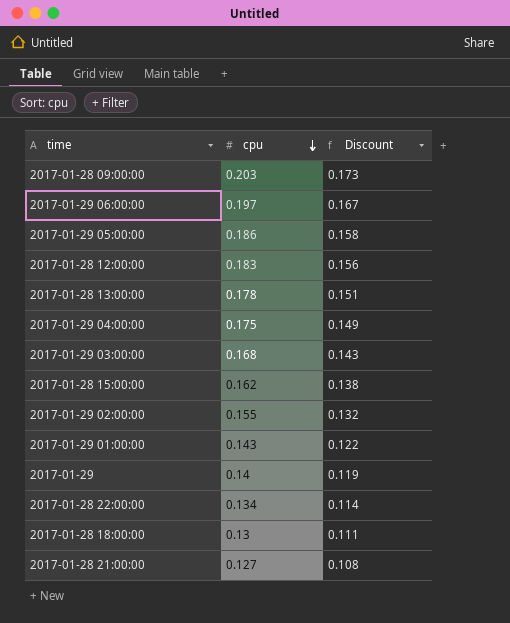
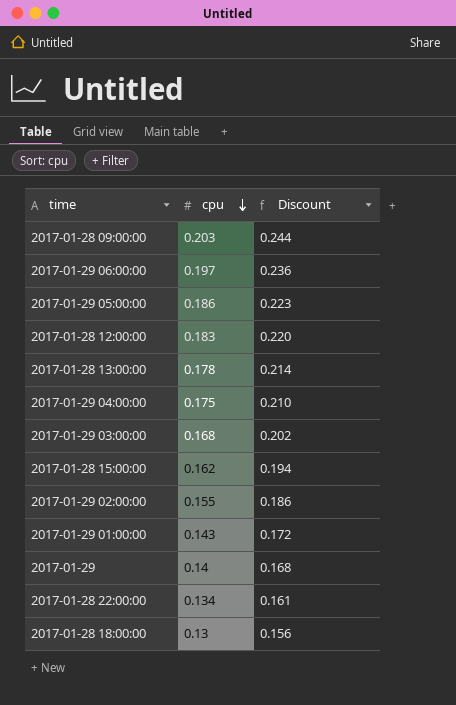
column Discount | formula: [cpu] * 0.85 -> [cpu] * 1.2
row 2017-01-28 21:00:00: 0.127 | 0.108 -> none

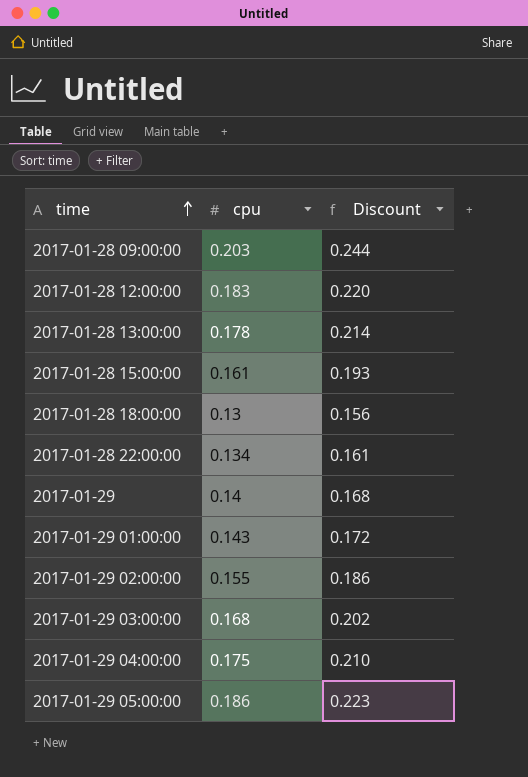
row order: cpu descending -> time ascending
row 2017-01-29 06:00:00: 0.197 | 0.236 -> none
2017-01-28 15:00:00 | cpu: 0.162 -> 0.161
2017-01-28 15:00:00 | Discount: 0.194 -> 0.193

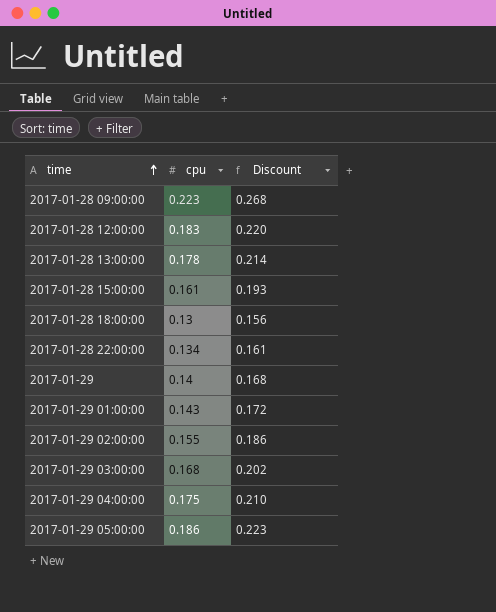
2017-01-28 09:00:00 | cpu: 0.203 -> 0.223
2017-01-28 09:00:00 | Discount: 0.244 -> 0.268

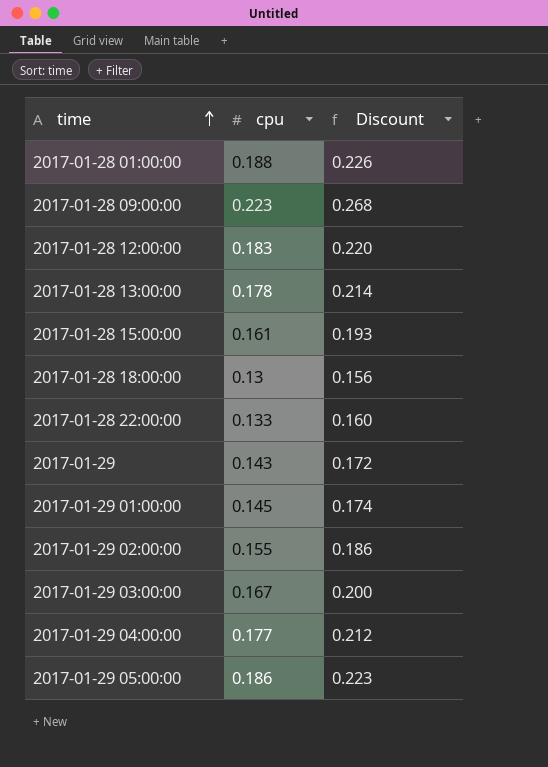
row 2017-01-28 01:00:00: none -> 0.188 | 0.226
2017-01-28 22:00:00 | cpu: 0.134 -> 0.133
2017-01-28 22:00:00 | Discount: 0.161 -> 0.160
2017-01-29 | cpu: 0.14 -> 0.143
2017-01-29 | Discount: 0.168 -> 0.172
2017-01-29 01:00:00 | cpu: 0.143 -> 0.145
2017-01-29 01:00:00 | Discount: 0.172 -> 0.174
2017-01-29 03:00:00 | cpu: 0.168 -> 0.167
2017-01-29 03:00:00 | Discount: 0.202 -> 0.200
2017-01-29 04:00:00 | cpu: 0.175 -> 0.177
2017-01-29 04:00:00 | Discount: 0.210 -> 0.212

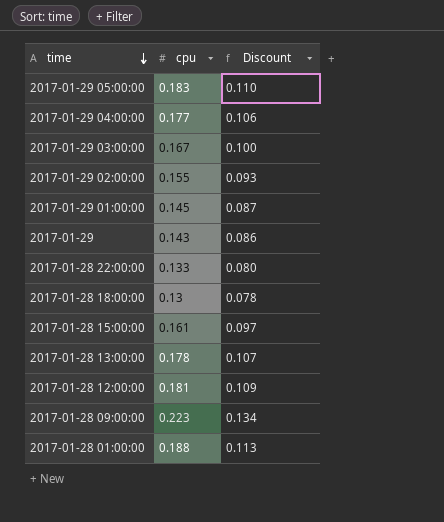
row order: time ascending -> time descending
column Discount | formula: [cpu] * 1.2 -> [cpu] * 0.6
2017-01-29 05:00:00 | cpu: 0.186 -> 0.183
2017-01-28 12:00:00 | cpu: 0.183 -> 0.181

